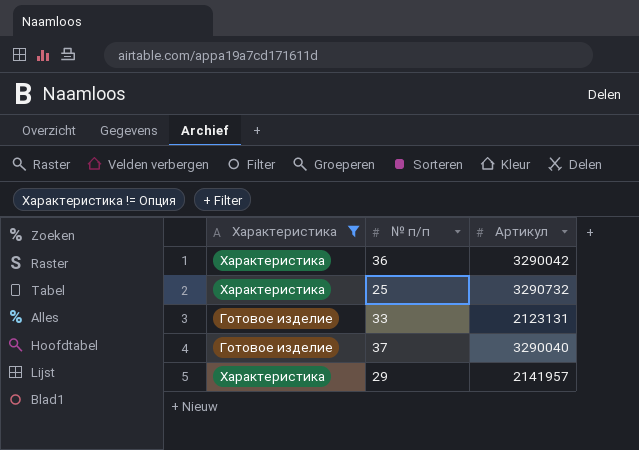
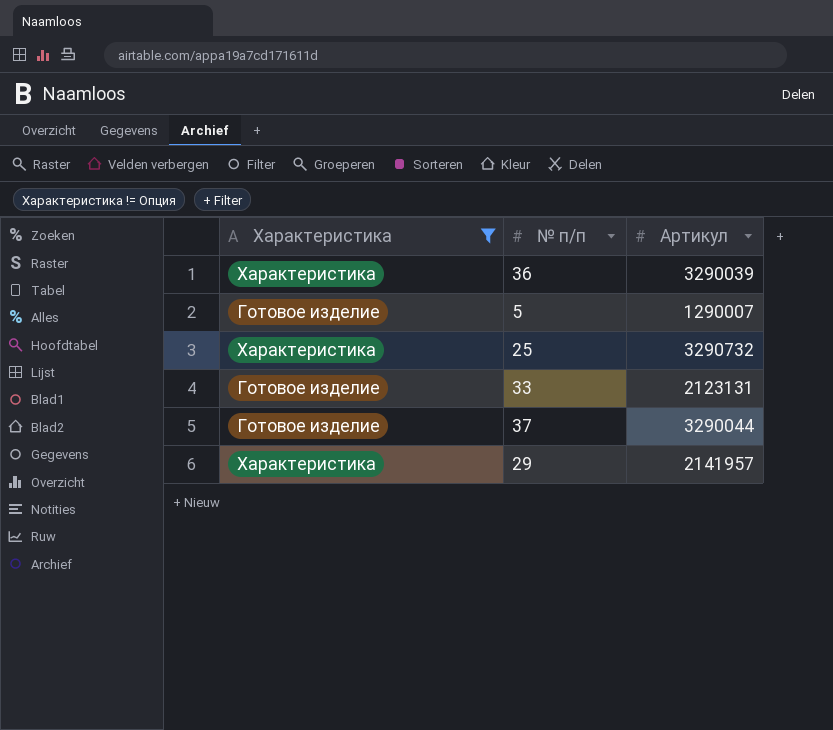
36 | Артикул: 3290042 -> 3290039
row 5: none -> Готовое изделие | 1290007
37 | Артикул: 3290040 -> 3290044

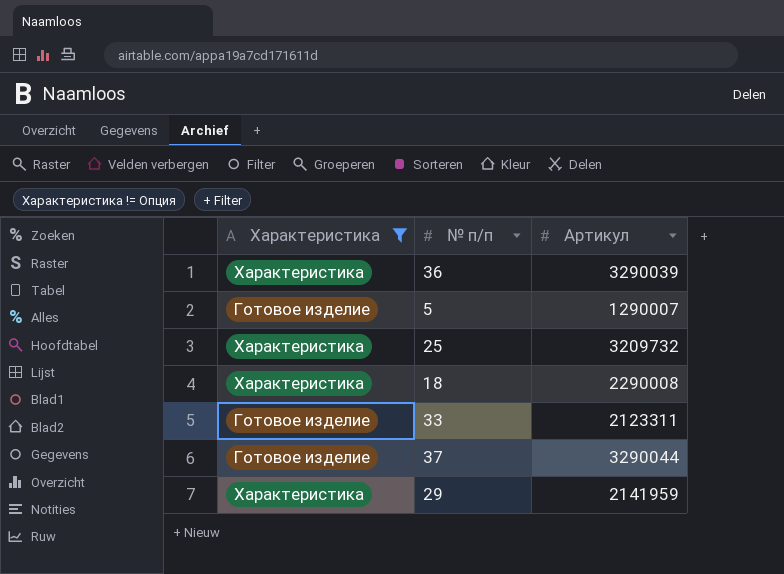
25 | Артикул: 3290732 -> 3209732
row 18: none -> Характеристика | 2290008
33 | Артикул: 2123131 -> 2123311
29 | Артикул: 2141957 -> 2141959

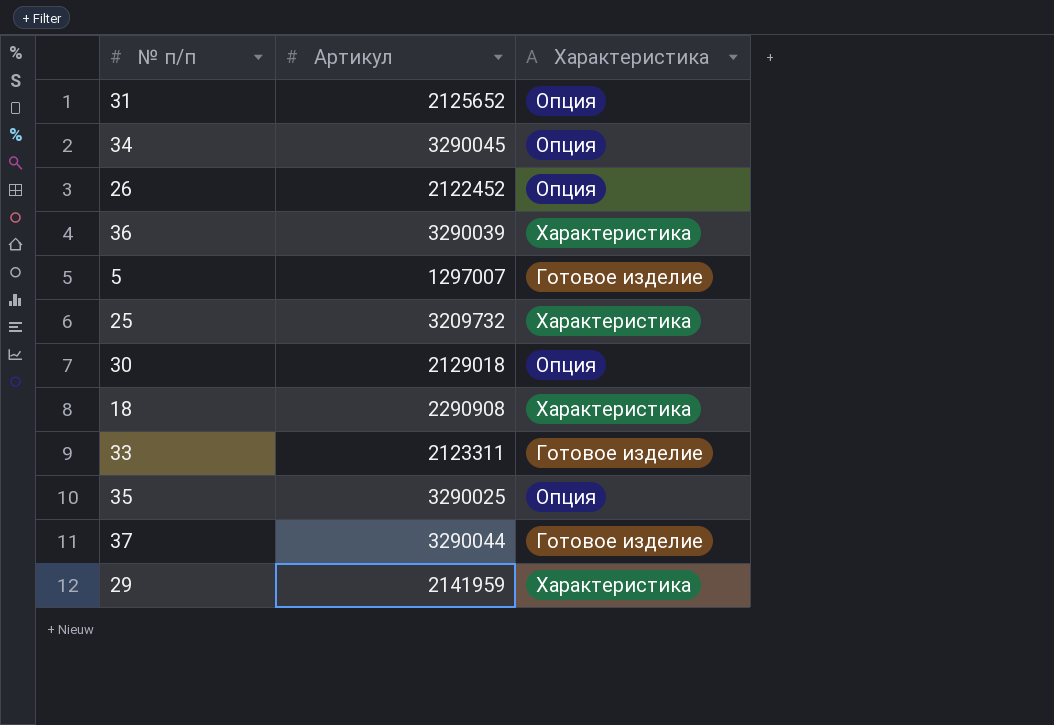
filter: Характеристика != Опция -> none
column Характеристика | position: 1 -> 3
5 | Артикул: 1290007 -> 1297007
18 | Артикул: 2290008 -> 2290908

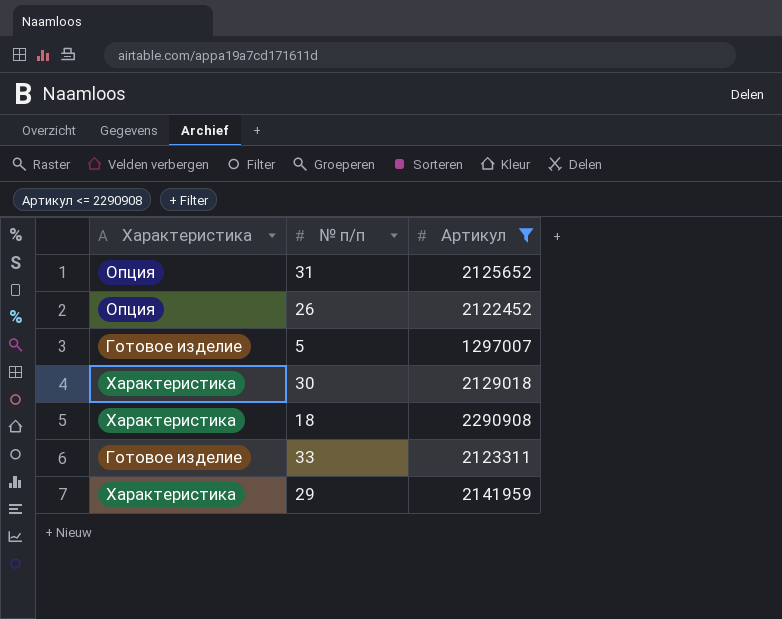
filter: none -> Артикул <= 2290908
column Характеристика | position: 3 -> 1
30 | Характеристика: Опция -> Характеристика

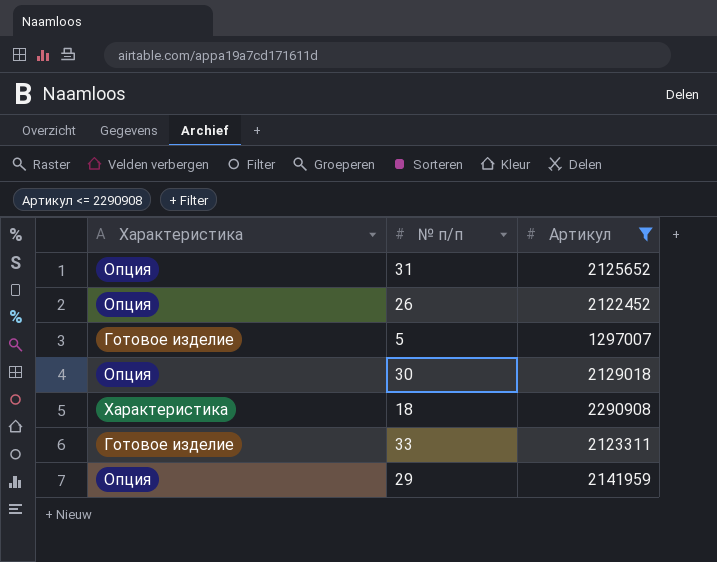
30 | Характеристика: Характеристика -> Опция
29 | Характеристика: Характеристика -> Опция

